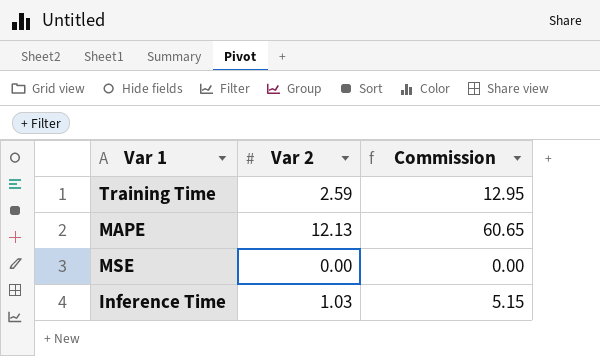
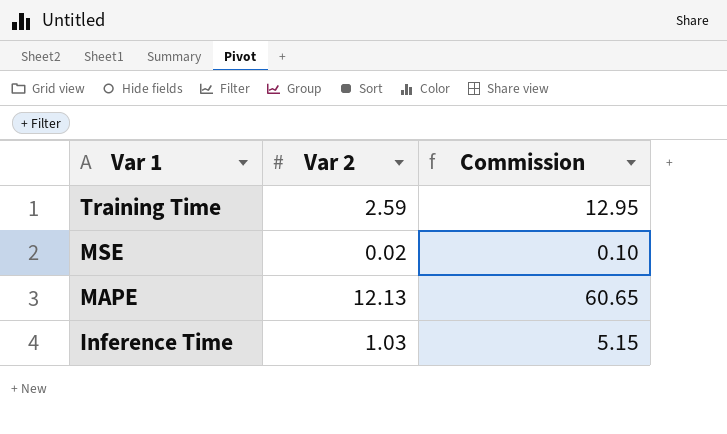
row order: none -> Var 1 descending
MSE | Var 2: 0.00 -> 0.02
MSE | Commission: 0.00 -> 0.10

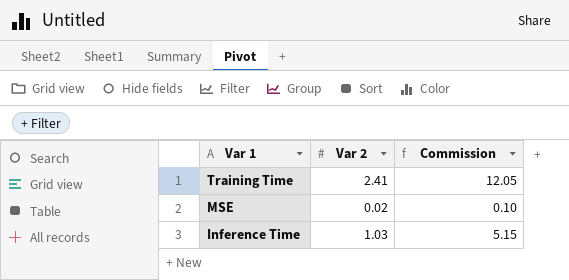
row MAPE: 12.13 | 60.65 -> none
Training Time | Var 2: 2.59 -> 2.41
Training Time | Commission: 12.95 -> 12.05

